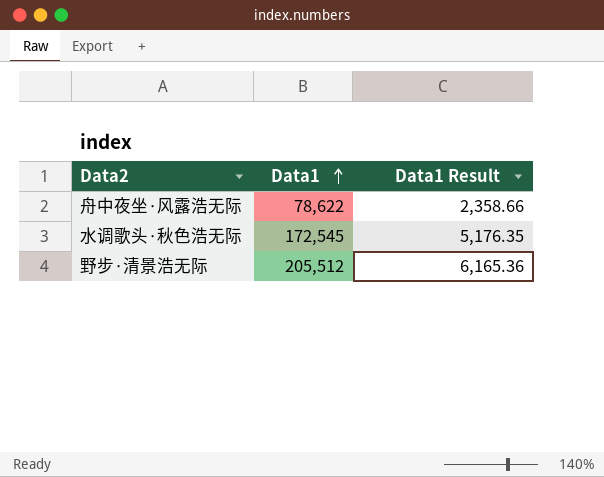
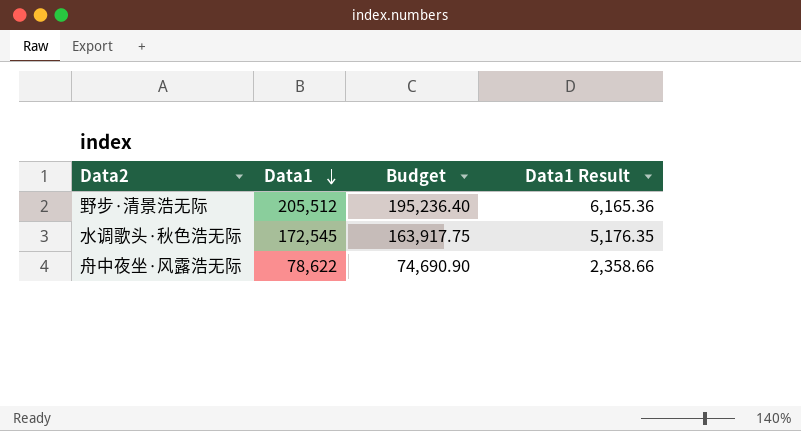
row order: Data1 ascending -> Data1 descending
column Budget | formula: none -> [Data1] * 0.95

